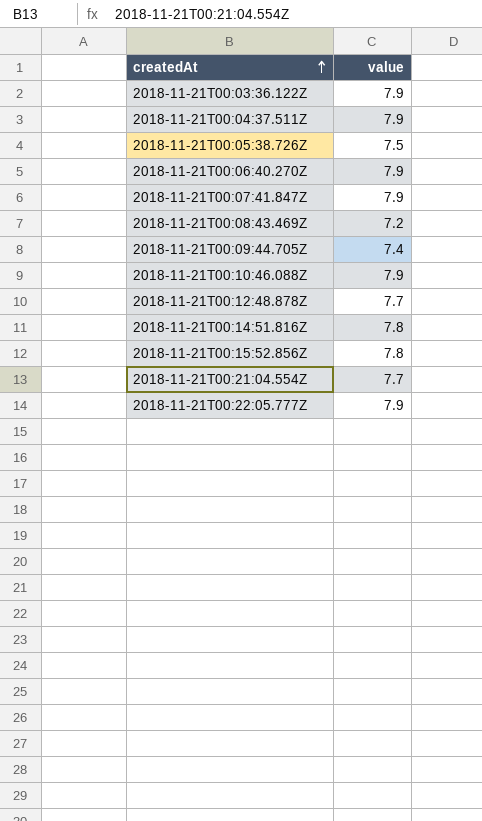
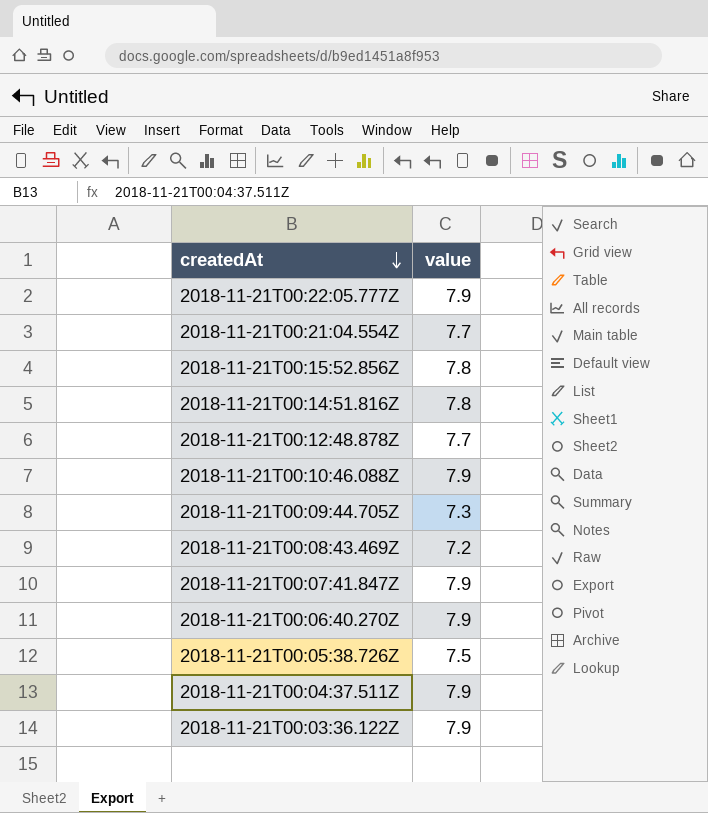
row order: createdAt ascending -> createdAt descending
2018-11-21T00:09:44.705Z | value: 7.4 -> 7.3

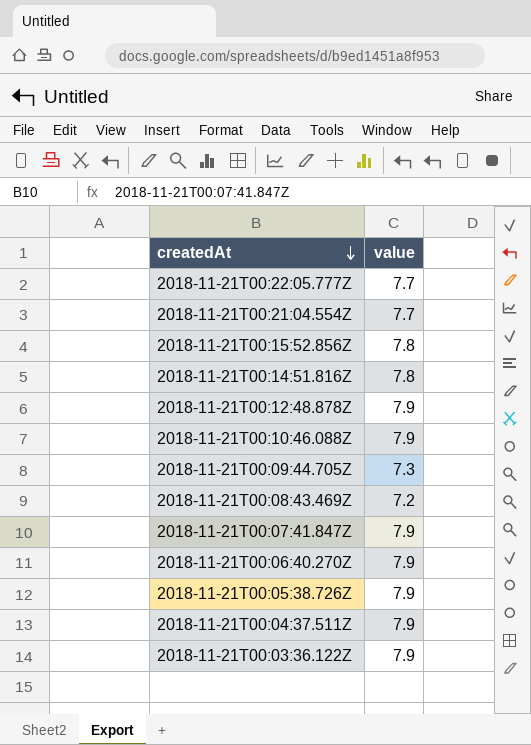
2018-11-21T00:22:05.777Z | value: 7.9 -> 7.7
2018-11-21T00:12:48.878Z | value: 7.7 -> 7.9
2018-11-21T00:05:38.726Z | value: 7.5 -> 7.9

